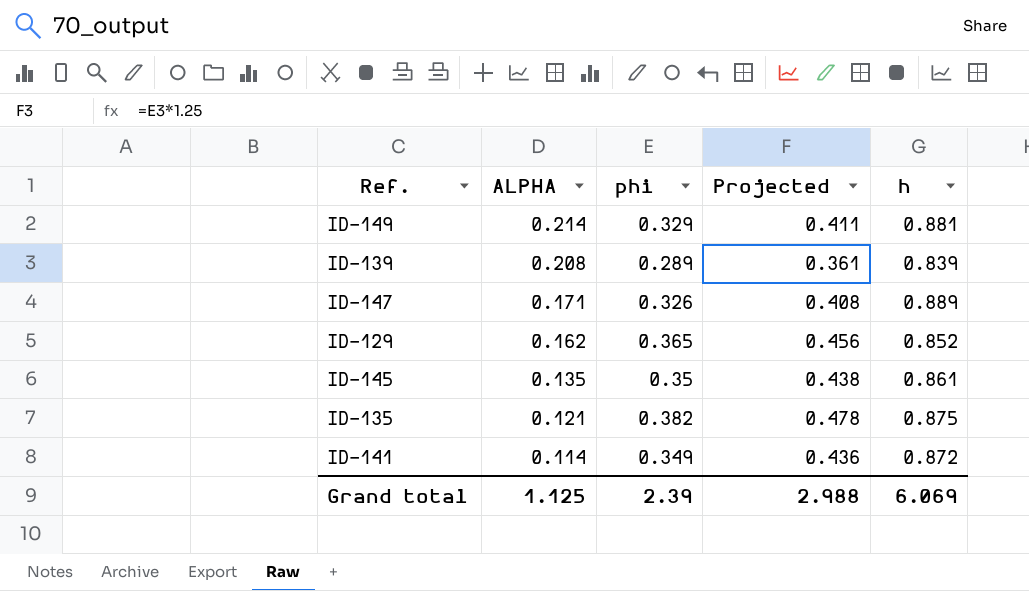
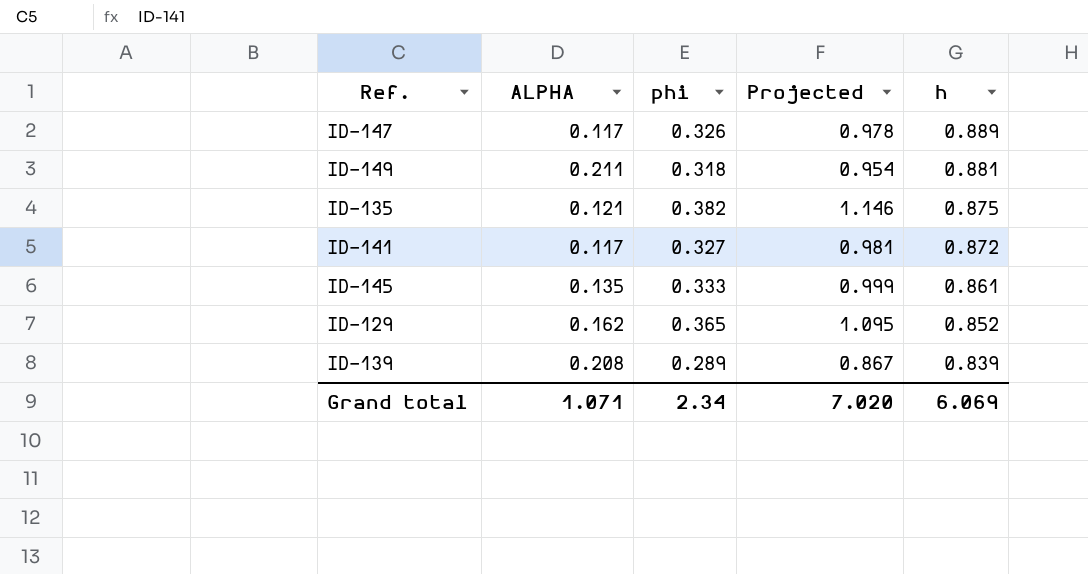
row order: ALPHA descending -> h descending
column Projected | formula: [phi] * 1.25 -> [phi] * 3
ID-147 | ALPHA: 0.171 -> 0.117
ID-149 | ALPHA: 0.214 -> 0.211
ID-149 | phi: 0.329 -> 0.318
ID-141 | ALPHA: 0.114 -> 0.117
ID-141 | phi: 0.349 -> 0.327
ID-145 | phi: 0.35 -> 0.333
Grand total | ALPHA: 1.125 -> 1.071
Grand total | phi: 2.39 -> 2.34
Grand total | Projected: 2.988 -> 7.020

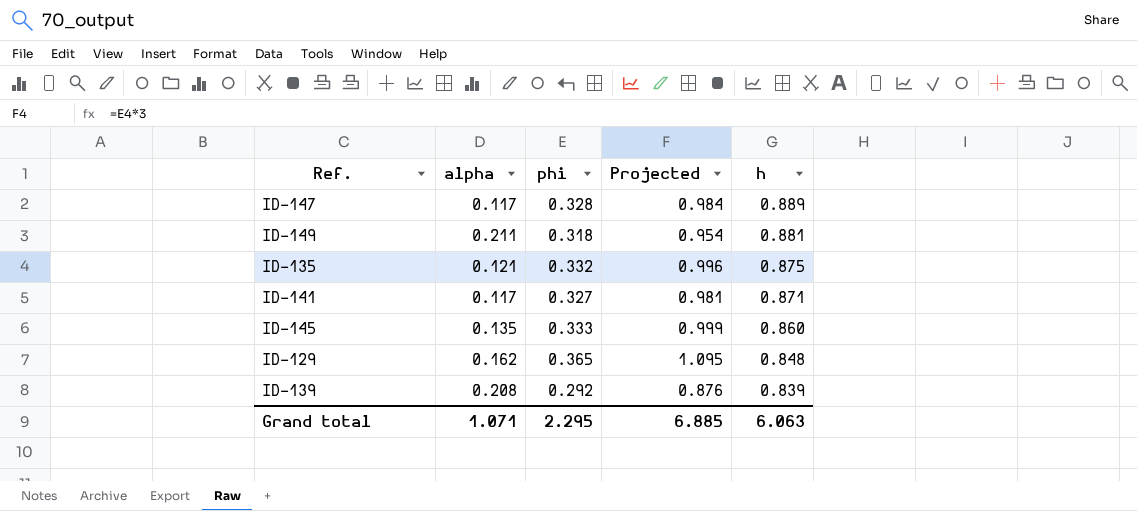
column name: ALPHA -> alpha
ID-147 | phi: 0.326 -> 0.328
ID-147 | Projected: 0.978 -> 0.984
ID-135 | phi: 0.382 -> 0.332
ID-135 | Projected: 1.146 -> 0.996
ID-141 | h: 0.872 -> 0.871
ID-145 | h: 0.861 -> 0.860
ID-129 | h: 0.852 -> 0.848
ID-139 | phi: 0.289 -> 0.292
ID-139 | Projected: 0.867 -> 0.876
Grand total | phi: 2.34 -> 2.295
Grand total | Projected: 7.020 -> 6.885
Grand total | h: 6.069 -> 6.063

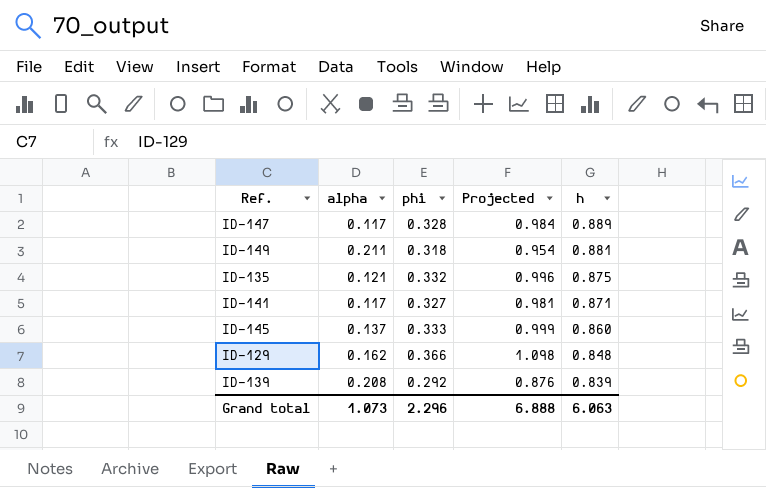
ID-145 | alpha: 0.135 -> 0.137
ID-129 | phi: 0.365 -> 0.366
ID-129 | Projected: 1.095 -> 1.098
Grand total | alpha: 1.071 -> 1.073
Grand total | phi: 2.295 -> 2.296
Grand total | Projected: 6.885 -> 6.888

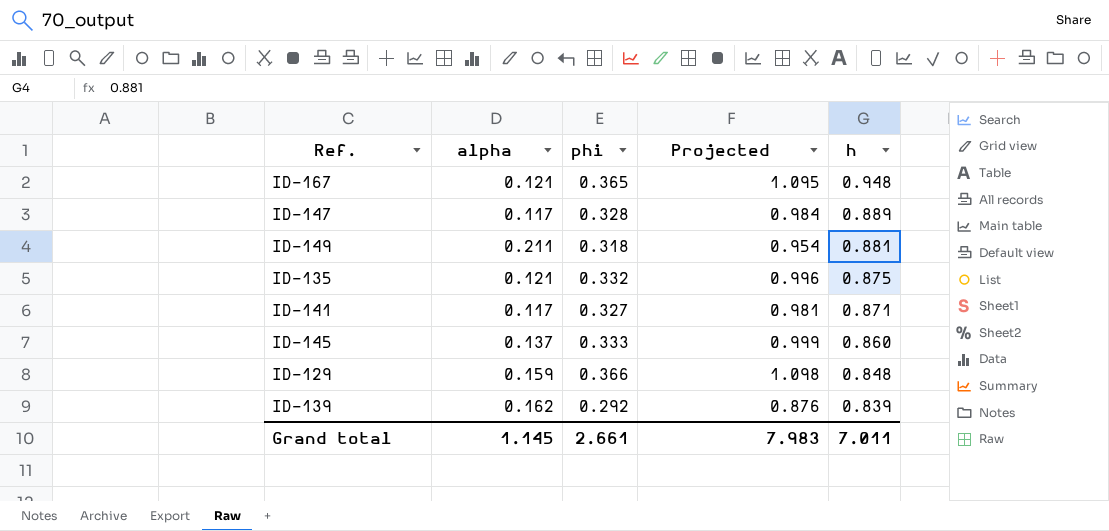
row ID-167: none -> 0.121 | 0.365 | 1.095 | 0.948
ID-129 | alpha: 0.162 -> 0.159
ID-139 | alpha: 0.208 -> 0.162
Grand total | alpha: 1.073 -> 1.145
Grand total | phi: 2.296 -> 2.661
Grand total | Projected: 6.888 -> 7.983
Grand total | h: 6.063 -> 7.011

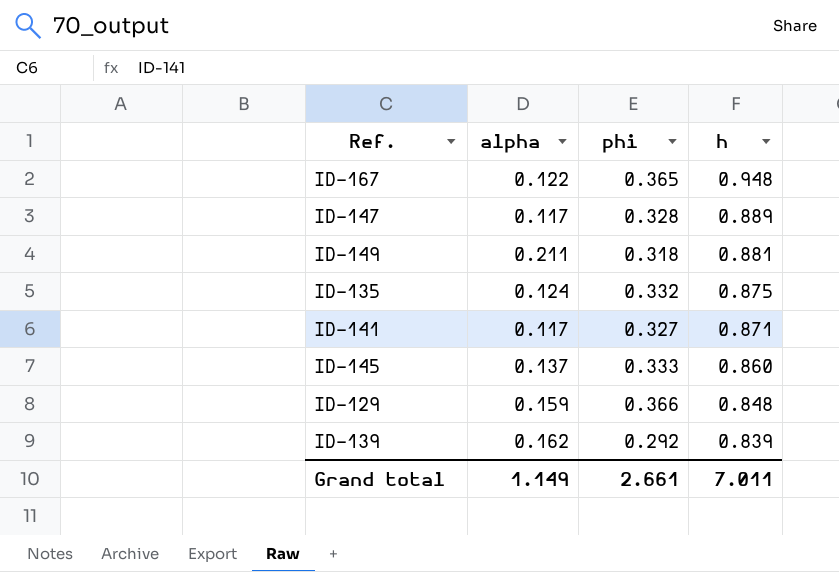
column Projected | formula: [phi] * 3 -> none
ID-167 | alpha: 0.121 -> 0.122
ID-135 | alpha: 0.121 -> 0.124
Grand total | alpha: 1.145 -> 1.149

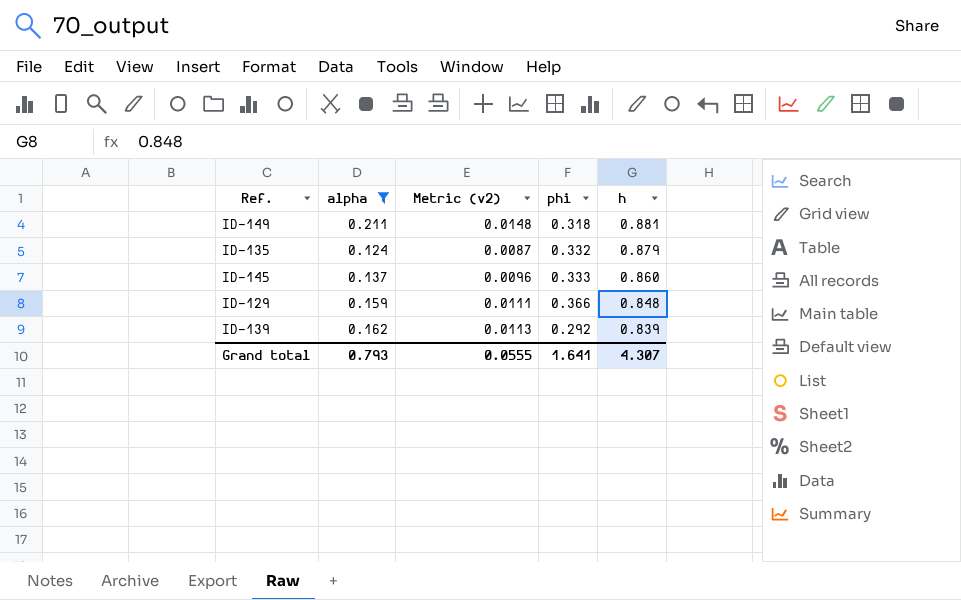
filter: none -> alpha >= 0.124
column Metric (v2) | formula: none -> [alpha] * 0.07
ID-135 | h: 0.875 -> 0.879
Grand total | alpha: 1.149 -> 0.793
Grand total | phi: 2.661 -> 1.641
Grand total | h: 7.011 -> 4.307

